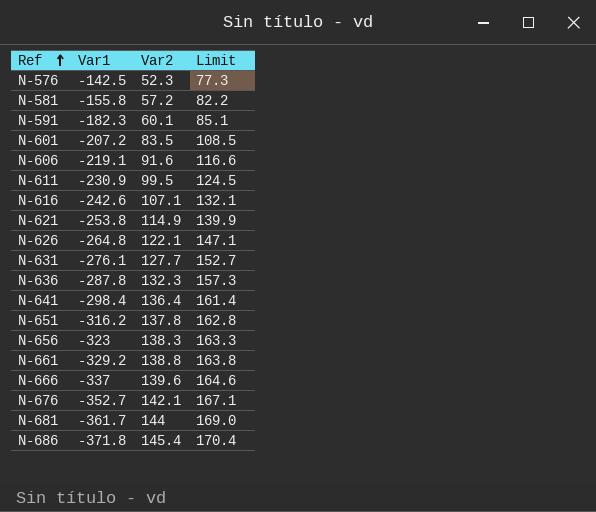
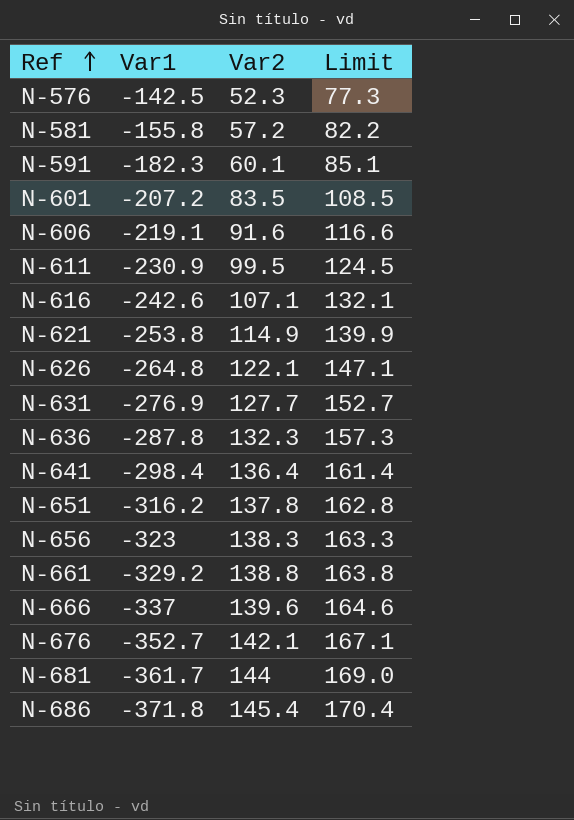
N-631 | Var1: -276.1 -> -276.9

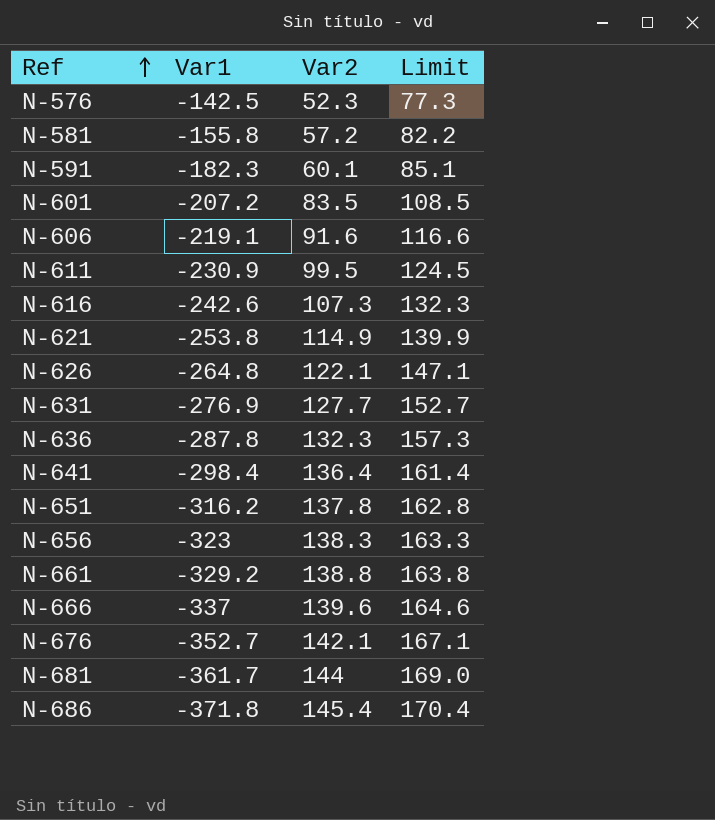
N-616 | Var2: 107.1 -> 107.3
N-616 | Limit: 132.1 -> 132.3

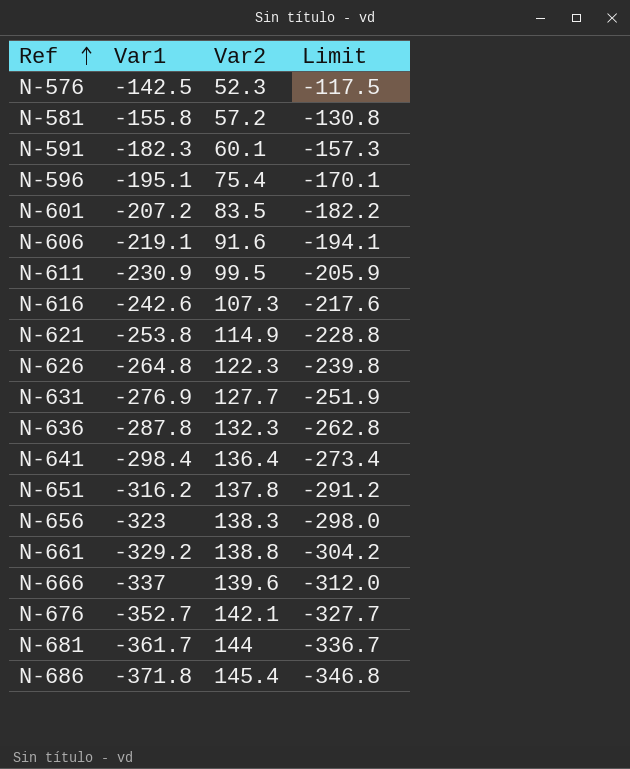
column Limit | formula: [Var2] + 25 -> [Var1] + 25
row N-596: none -> -195.1 | 75.4 | -170.1
N-626 | Var2: 122.1 -> 122.3

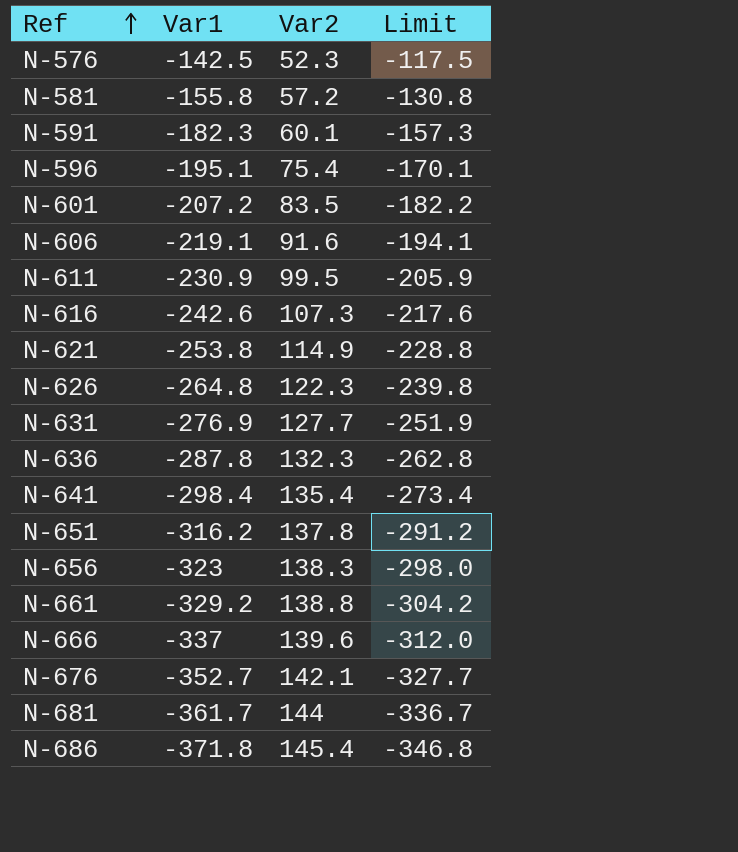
N-641 | Var2: 136.4 -> 135.4

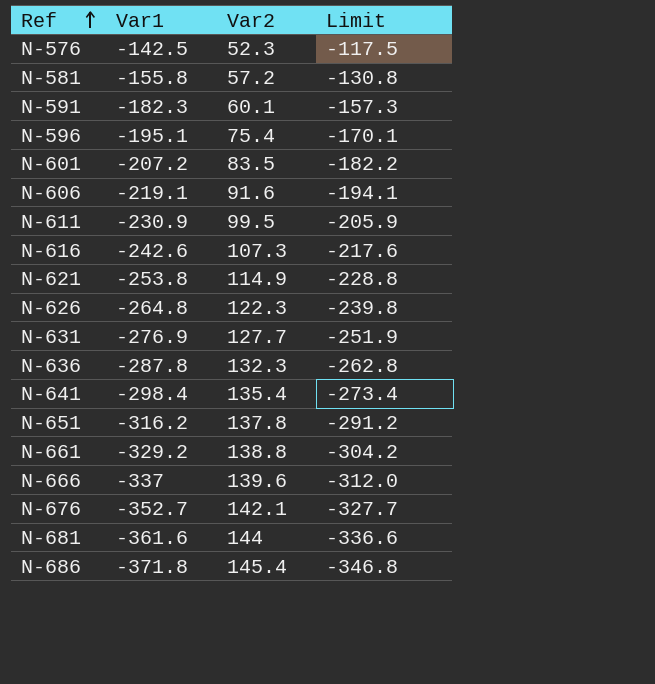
row N-656: -323 | 138.3 | -298.0 -> none
N-681 | Var1: -361.7 -> -361.6
N-681 | Limit: -336.7 -> -336.6

